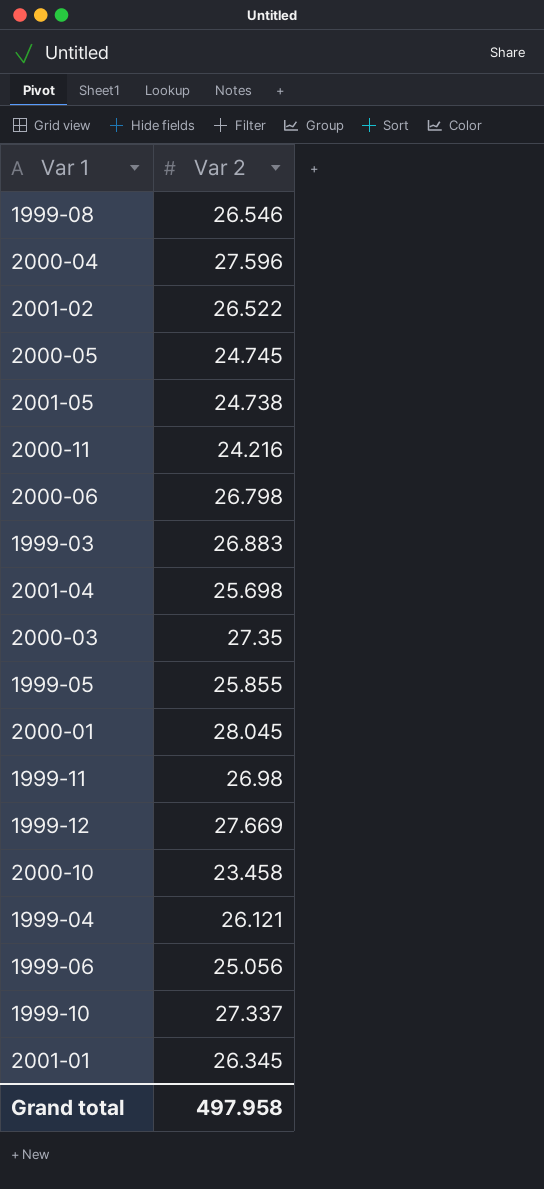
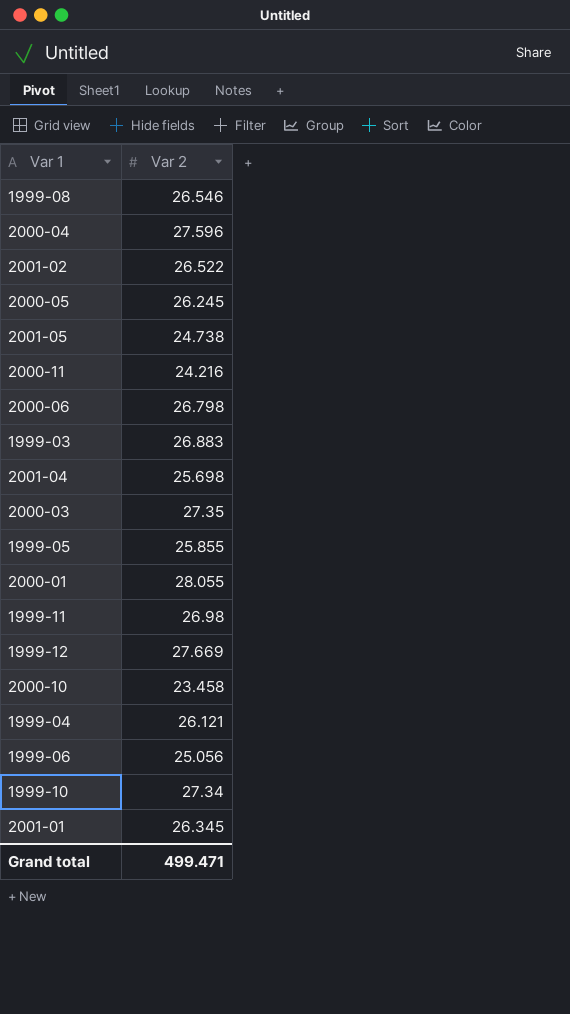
2000-05 | Var 2: 24.745 -> 26.245
2000-01 | Var 2: 28.045 -> 28.055
1999-10 | Var 2: 27.337 -> 27.34
Grand total | Var 2: 497.958 -> 499.471

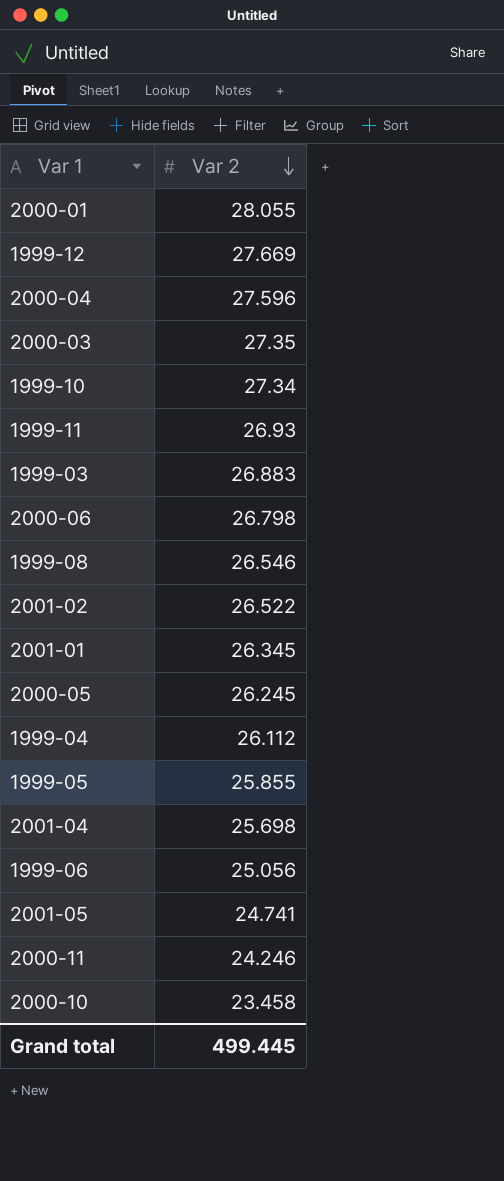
row order: none -> Var 2 descending
1999-11 | Var 2: 26.98 -> 26.93
1999-04 | Var 2: 26.121 -> 26.112
2001-05 | Var 2: 24.738 -> 24.741
2000-11 | Var 2: 24.216 -> 24.246
Grand total | Var 2: 499.471 -> 499.445

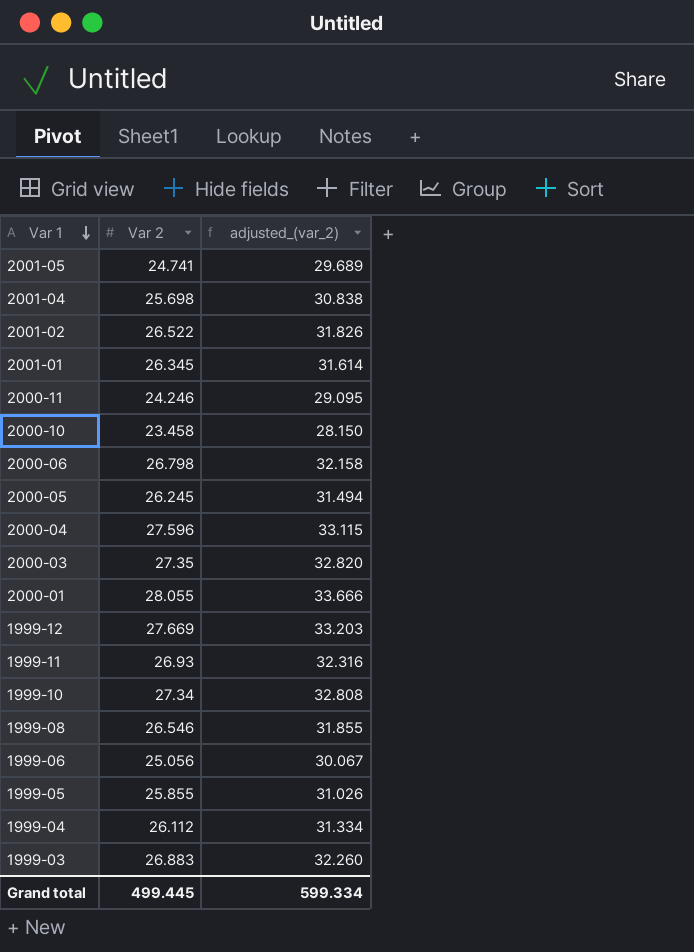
row order: Var 2 descending -> Var 1 descending
column adjusted_(var_2) | formula: none -> [Var 2] * 1.2

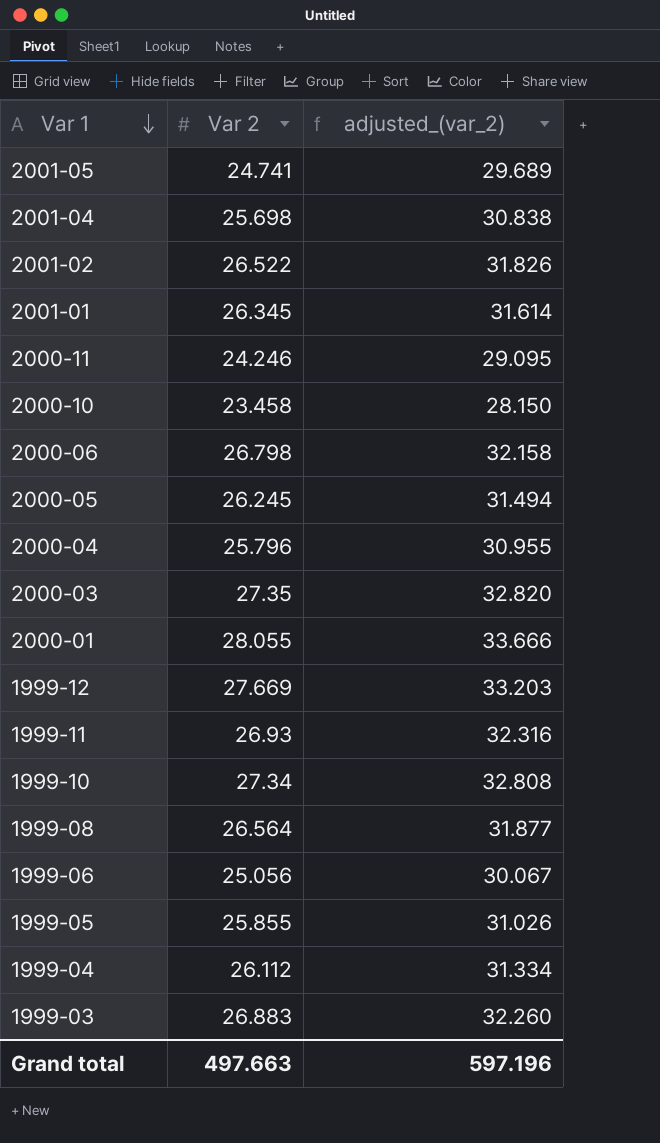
2000-04 | Var 2: 27.596 -> 25.796
2000-04 | adjusted_(var_2): 33.115 -> 30.955
1999-08 | Var 2: 26.546 -> 26.564
1999-08 | adjusted_(var_2): 31.855 -> 31.877
Grand total | Var 2: 499.445 -> 497.663
Grand total | adjusted_(var_2): 599.334 -> 597.196

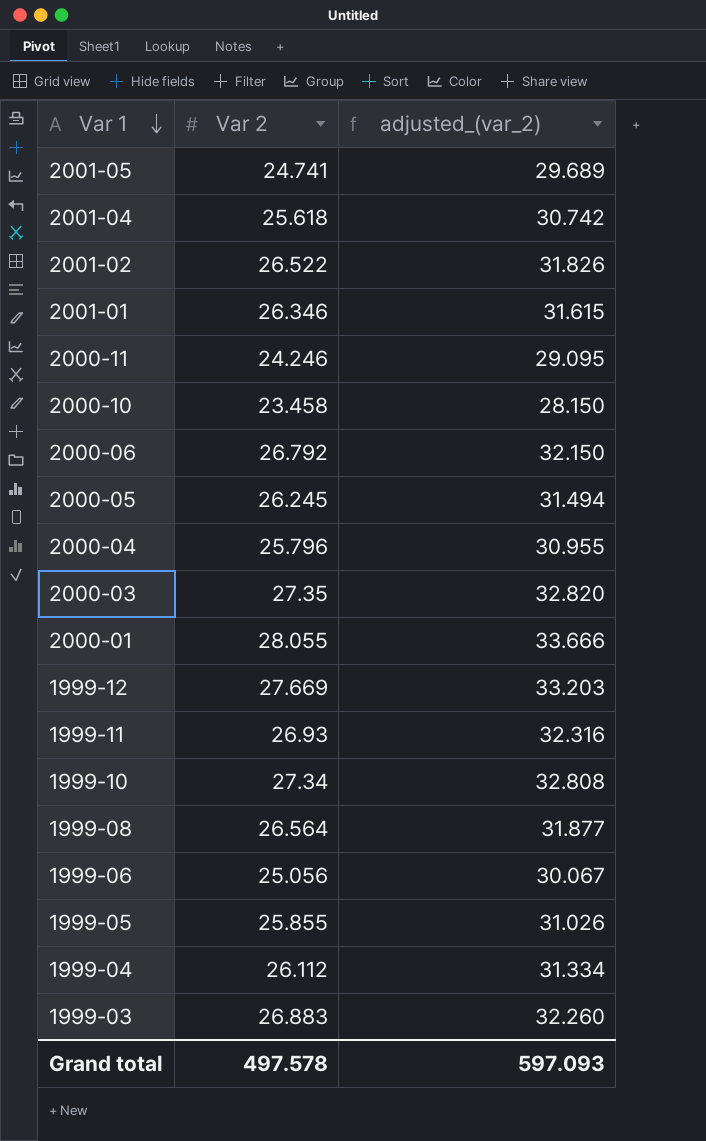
2001-04 | Var 2: 25.698 -> 25.618
2001-04 | adjusted_(var_2): 30.838 -> 30.742
2001-01 | Var 2: 26.345 -> 26.346
2001-01 | adjusted_(var_2): 31.614 -> 31.615
2000-06 | Var 2: 26.798 -> 26.792
2000-06 | adjusted_(var_2): 32.158 -> 32.150
Grand total | Var 2: 497.663 -> 497.578
Grand total | adjusted_(var_2): 597.196 -> 597.093

